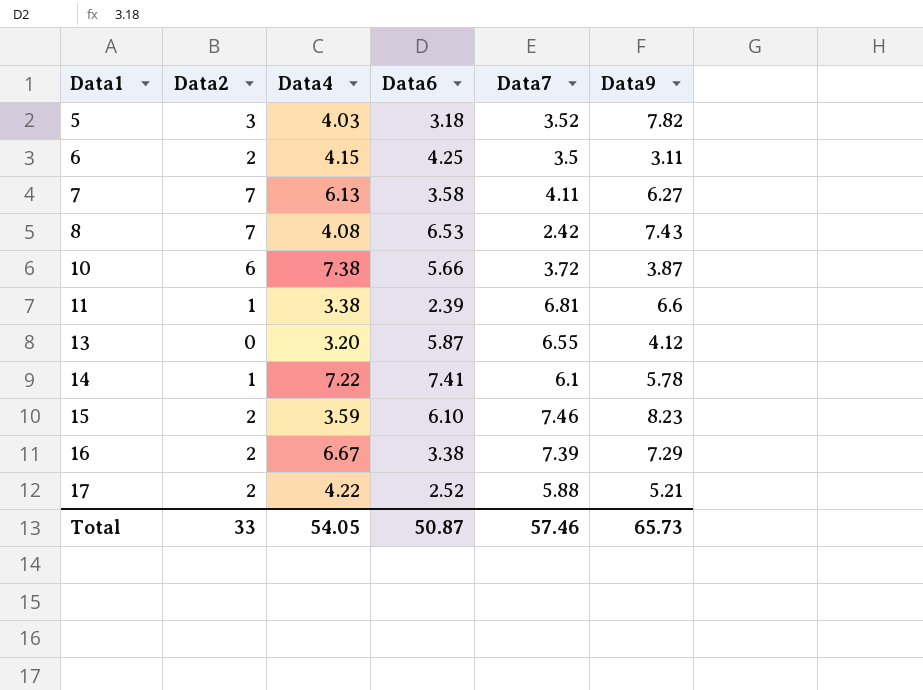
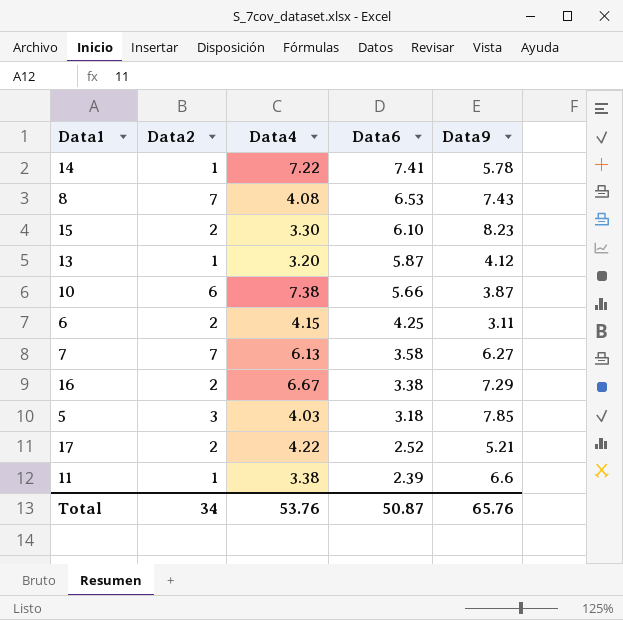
row order: Data1 ascending -> Data6 descending
column Data7 | position: 5 -> none
15 | Data4: 3.59 -> 3.30
13 | Data2: 0 -> 1
5 | Data9: 7.82 -> 7.85
Total | Data2: 33 -> 34
Total | Data4: 54.05 -> 53.76
Total | Data9: 65.73 -> 65.76

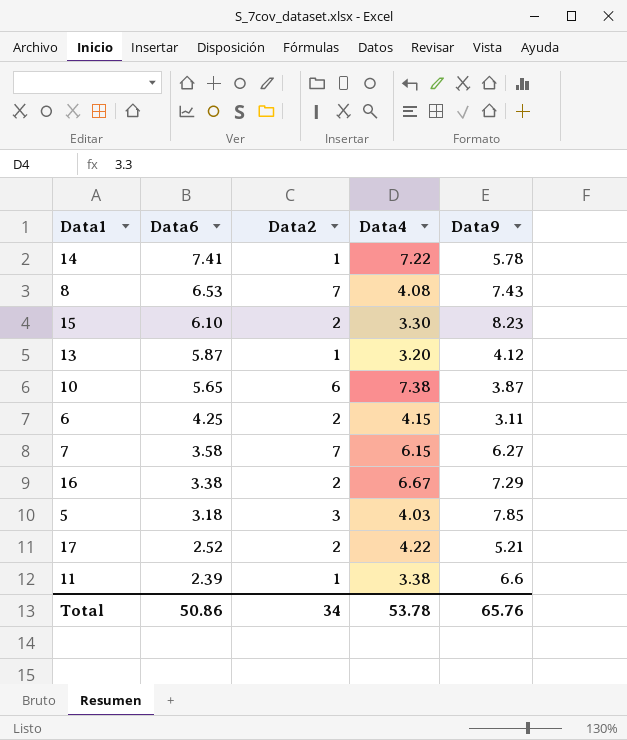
column Data6 | position: 4 -> 2
10 | Data6: 5.66 -> 5.65
7 | Data4: 6.13 -> 6.15
Total | Data6: 50.87 -> 50.86
Total | Data4: 53.76 -> 53.78

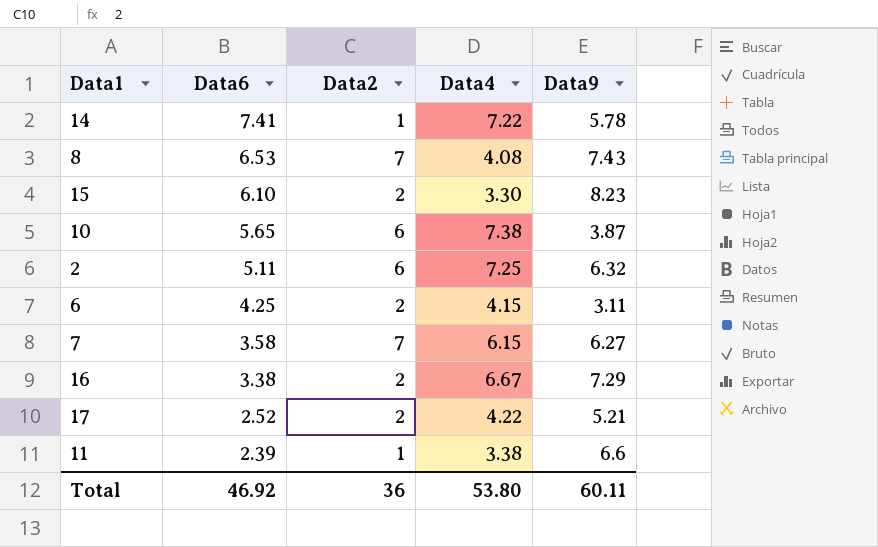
row 13: 5.87 | 1 | 3.20 | 4.12 -> none
row 5: 3.18 | 3 | 4.03 | 7.85 -> none
row 2: none -> 5.11 | 6 | 7.25 | 6.32
Total | Data6: 50.86 -> 46.92
Total | Data2: 34 -> 36
Total | Data4: 53.78 -> 53.80
Total | Data9: 65.76 -> 60.11

